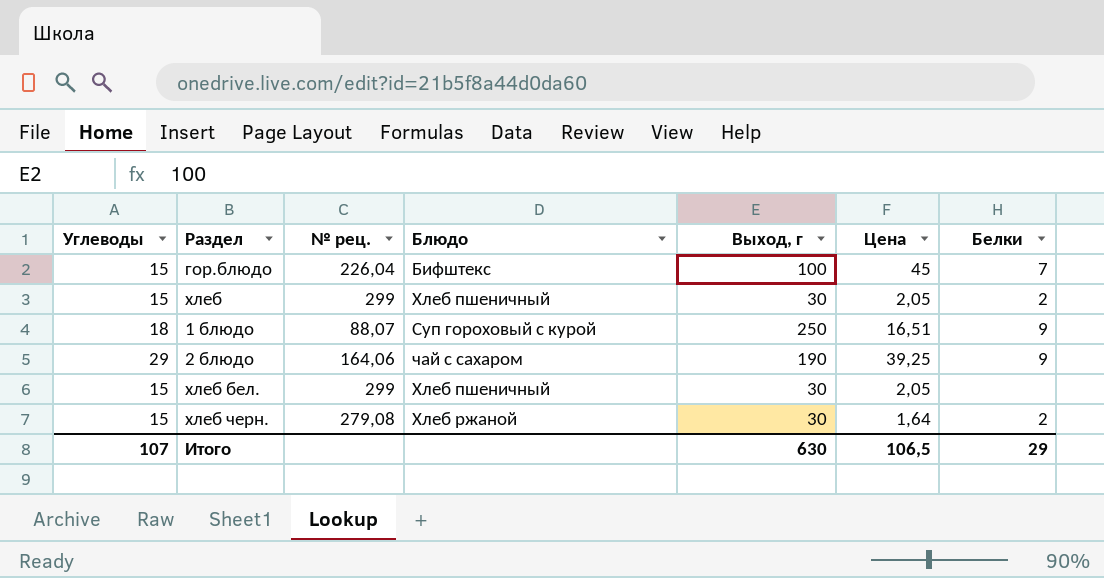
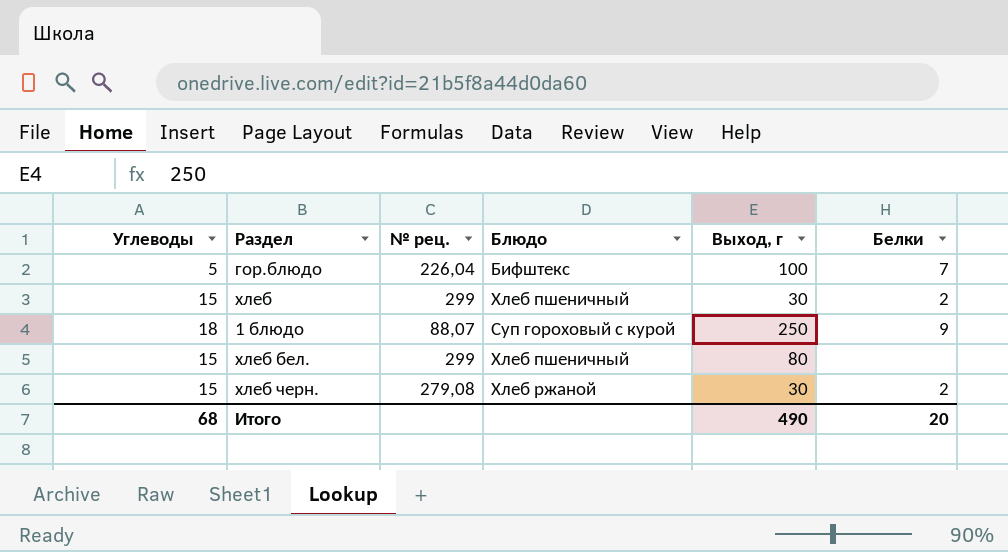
column Цена | position: 6 -> none
row 2 блюдо: 29 | 164,06 | чай с сахаром | 190 | 39,25 | 9 -> none
гор.блюдо | Углеводы: 15 -> 5
хлеб бел. | Выход, г: 30 -> 80
Итого | Углеводы: 107 -> 68
Итого | Выход, г: 630 -> 490
Итого | Белки: 29 -> 20

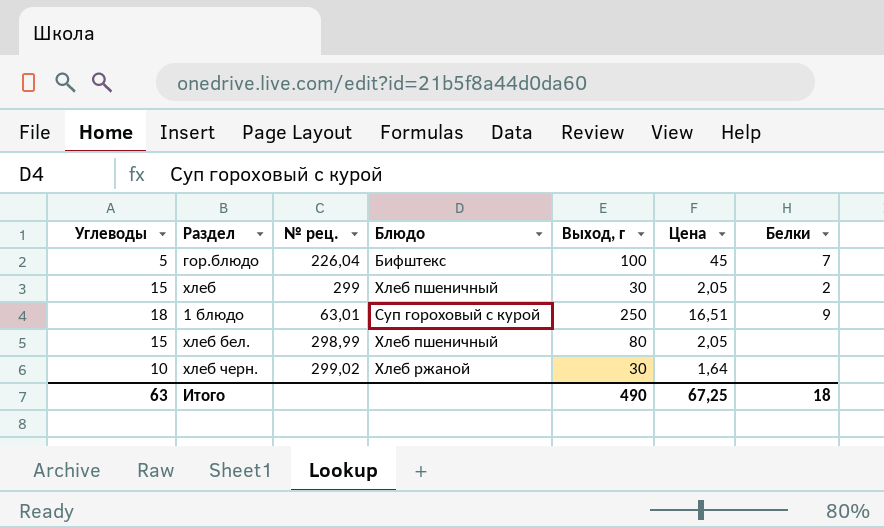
column Цена | position: none -> 6
1 блюдо | № рец.: 88,07 -> 63,01
хлеб бел. | № рец.: 299 -> 298,99
хлеб черн. | Углеводы: 15 -> 10
хлеб черн. | № рец.: 279,08 -> 299,02
хлеб черн. | Белки: 2 -> none
Итого | Углеводы: 68 -> 63
Итого | Белки: 20 -> 18

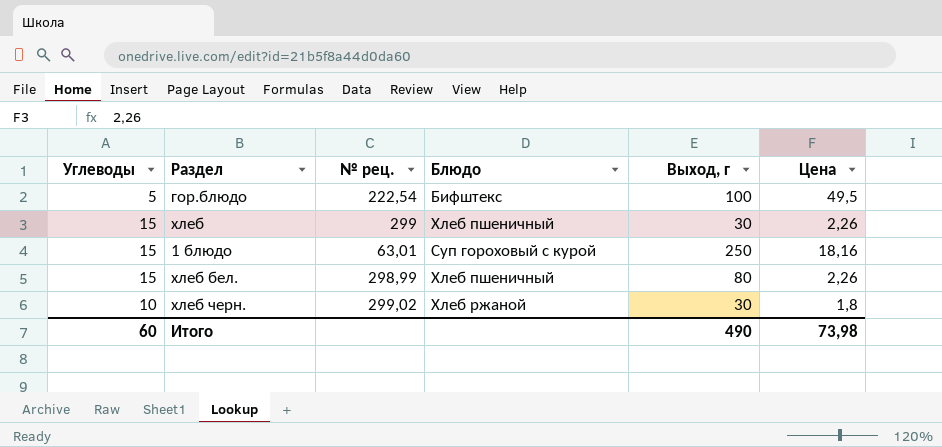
column Белки | position: 7 -> none
гор.блюдо | № рец.: 226,04 -> 222,54
гор.блюдо | Цена: 45 -> 49,5
хлеб | Цена: 2,05 -> 2,26
1 блюдо | Углеводы: 18 -> 15
1 блюдо | Цена: 16,51 -> 18,16
хлеб бел. | Цена: 2,05 -> 2,26
хлеб черн. | Цена: 1,64 -> 1,8
Итого | Углеводы: 63 -> 60
Итого | Цена: 67,25 -> 73,98

